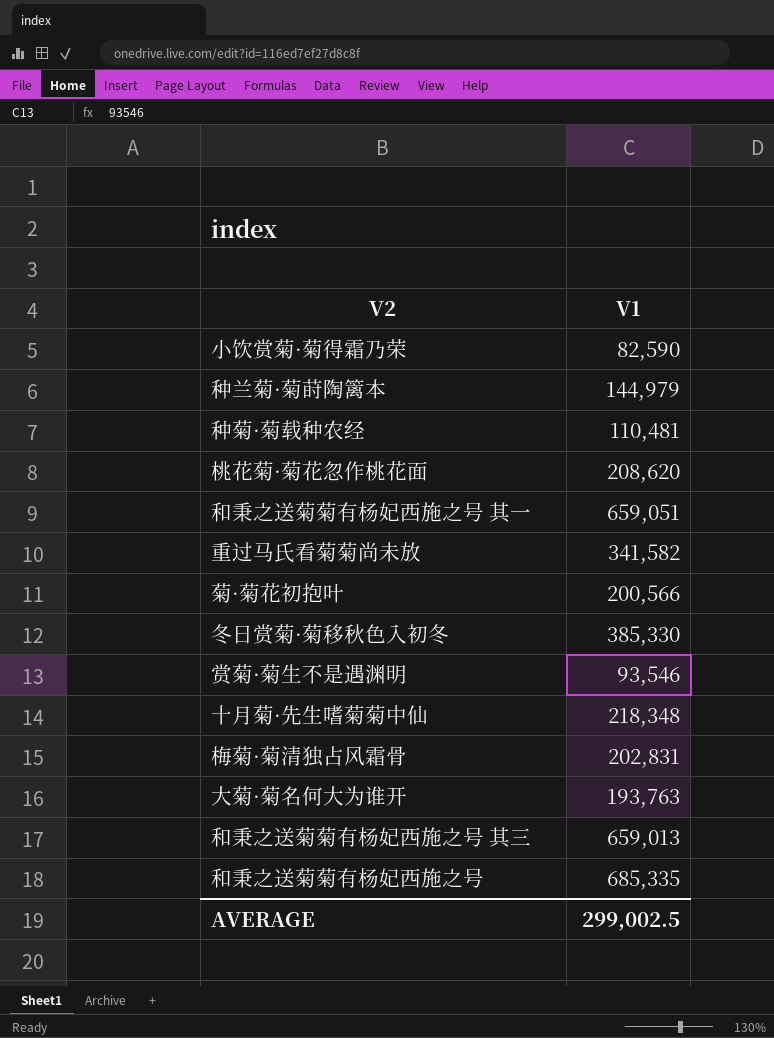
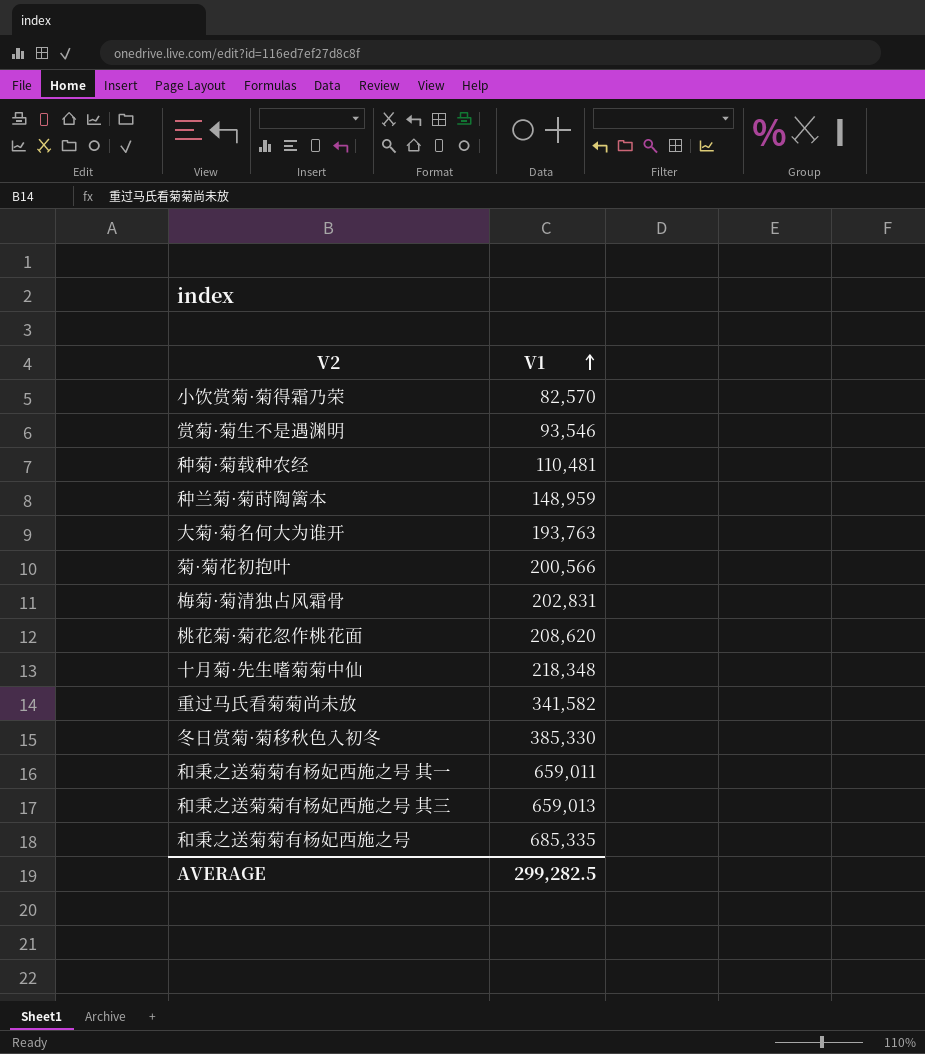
row order: none -> V1 ascending
小饮赏菊·菊得霜乃荣 | V1: 82,590 -> 82,570
种兰菊·菊莳陶篱本 | V1: 144,979 -> 148,959
和秉之送菊菊有杨妃西施之号 其一 | V1: 659,051 -> 659,011
AVERAGE | V1: 299,002.5 -> 299,282.5

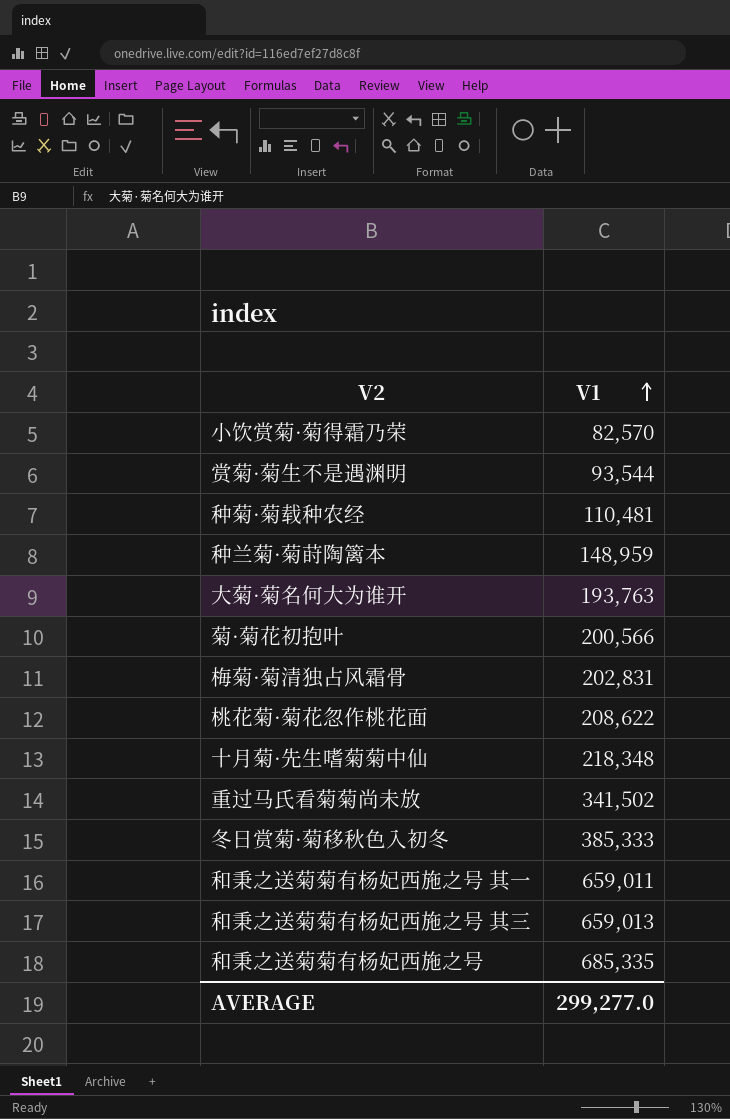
赏菊·菊生不是遇渊明 | V1: 93,546 -> 93,544
桃花菊·菊花忽作桃花面 | V1: 208,620 -> 208,622
重过马氏看菊菊尚未放 | V1: 341,582 -> 341,502
冬日赏菊·菊移秋色入初冬 | V1: 385,330 -> 385,333
AVERAGE | V1: 299,282.5 -> 299,277.0

